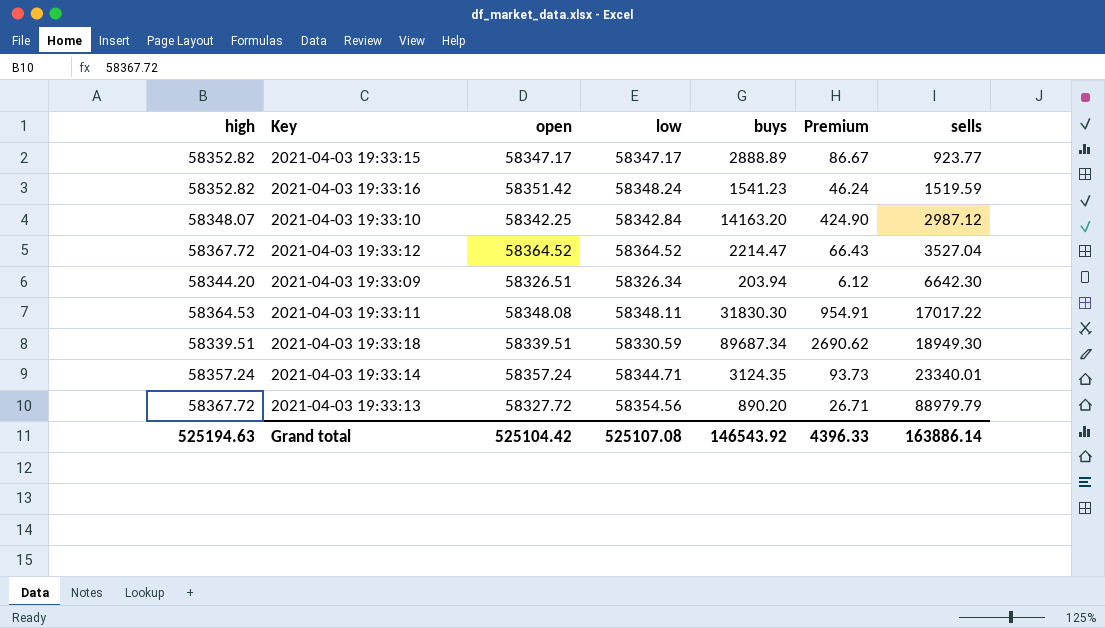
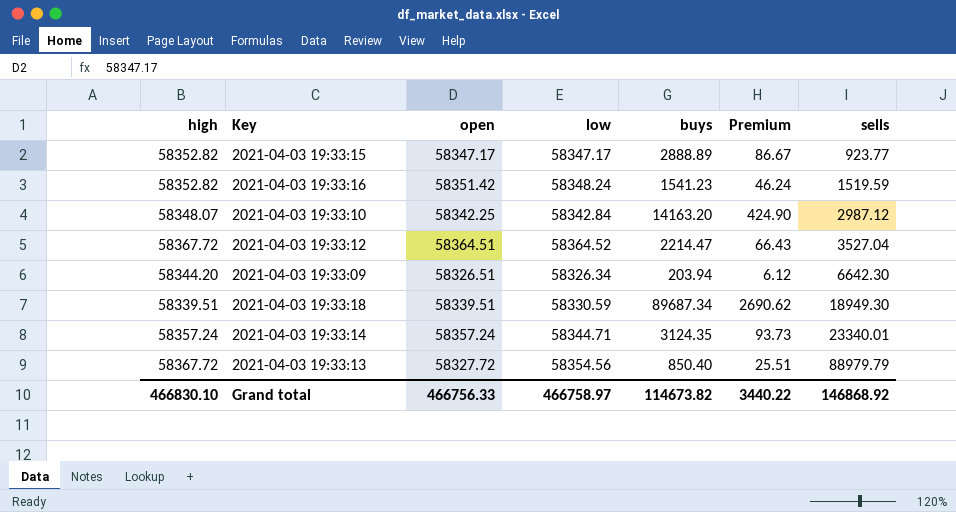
row 2021-04-03 19:33:11: 58364.53 | 58348.08 | 58348.11 | 31830.30 | 954.91 | 17017.22 -> none
2021-04-03 19:33:12 | open: 58364.52 -> 58364.51
2021-04-03 19:33:13 | buys: 890.20 -> 850.40
2021-04-03 19:33:13 | Premium: 26.71 -> 25.51
Grand total | high: 525194.63 -> 466830.10
Grand total | open: 525104.42 -> 466756.33
Grand total | low: 525107.08 -> 466758.97
Grand total | buys: 146543.92 -> 114673.82
Grand total | Premium: 4396.33 -> 3440.22
Grand total | sells: 163886.14 -> 146868.92

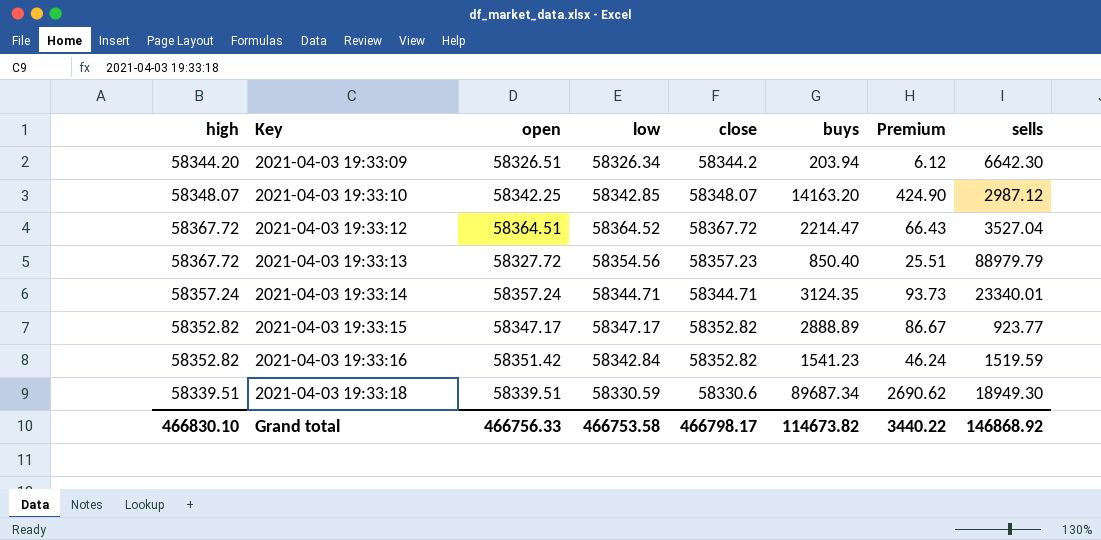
row order: sells ascending -> Key ascending
column close | position: none -> 5
2021-04-03 19:33:10 | low: 58342.84 -> 58342.85
2021-04-03 19:33:16 | low: 58348.24 -> 58342.84
Grand total | low: 466758.97 -> 466753.58

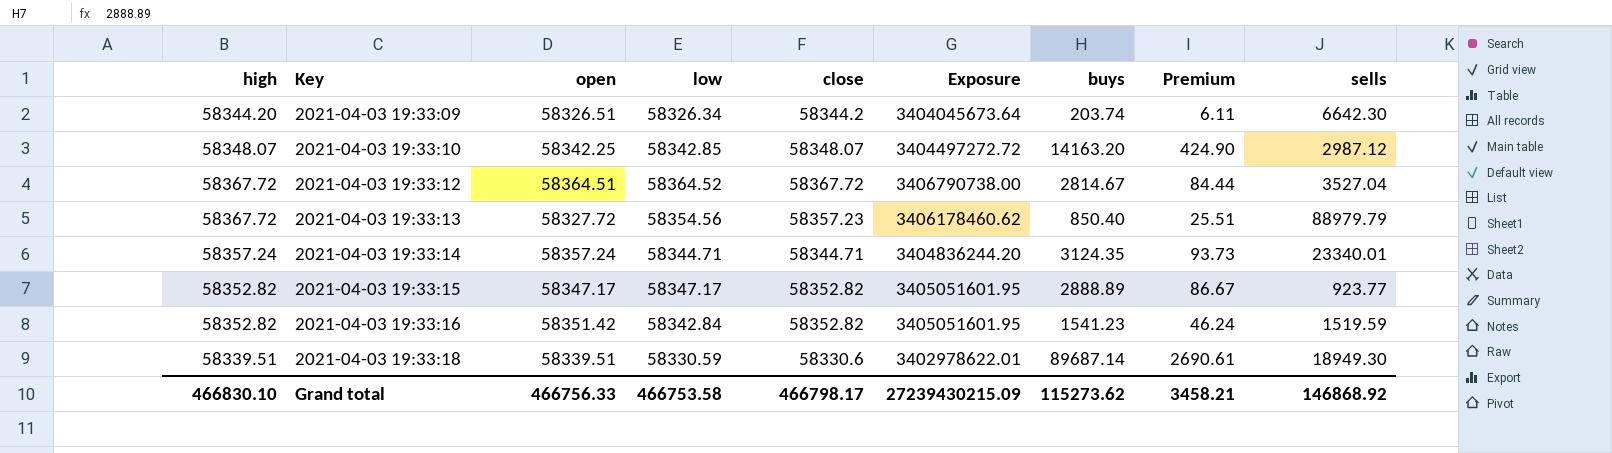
column Exposure | formula: none -> [high] * [close]
2021-04-03 19:33:09 | buys: 203.94 -> 203.74
2021-04-03 19:33:09 | Premium: 6.12 -> 6.11
2021-04-03 19:33:12 | buys: 2214.47 -> 2814.67
2021-04-03 19:33:12 | Premium: 66.43 -> 84.44
2021-04-03 19:33:18 | buys: 89687.34 -> 89687.14
2021-04-03 19:33:18 | Premium: 2690.62 -> 2690.61
Grand total | buys: 114673.82 -> 115273.62
Grand total | Premium: 3440.22 -> 3458.21

